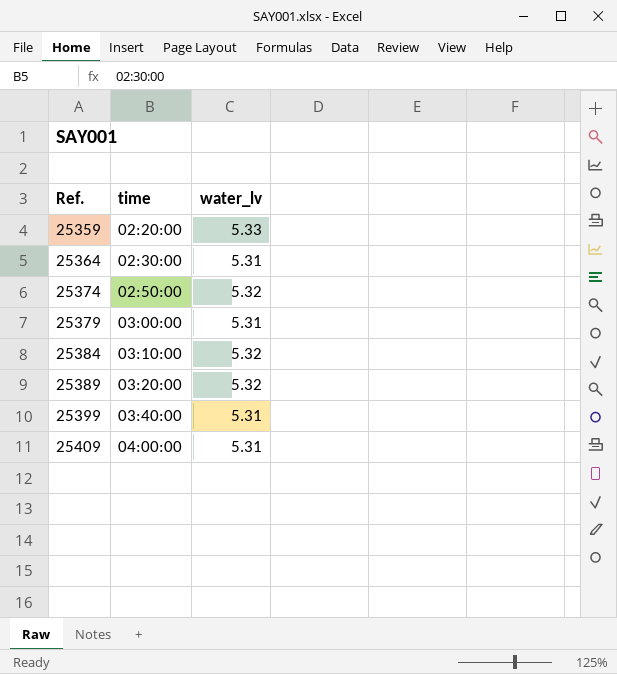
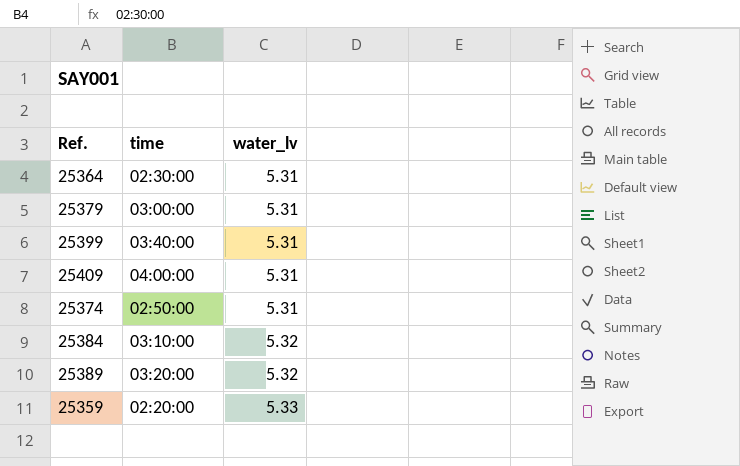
row order: Ref. ascending -> water_lv ascending
25374 | water_lv: 5.32 -> 5.31

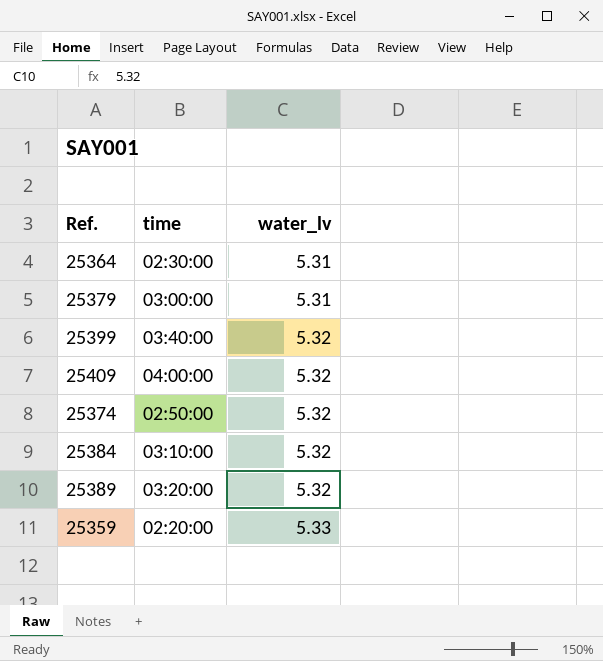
25399 | water_lv: 5.31 -> 5.32
25409 | water_lv: 5.31 -> 5.32
25374 | water_lv: 5.31 -> 5.32

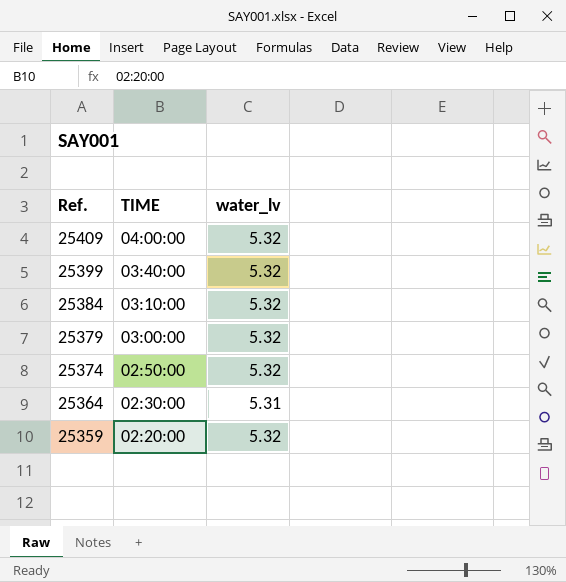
row order: water_lv ascending -> Ref. descending
column name: time -> TIME
row 25389: 03:20:00 | 5.32 -> none
25379 | water_lv: 5.31 -> 5.32
25359 | water_lv: 5.33 -> 5.32

